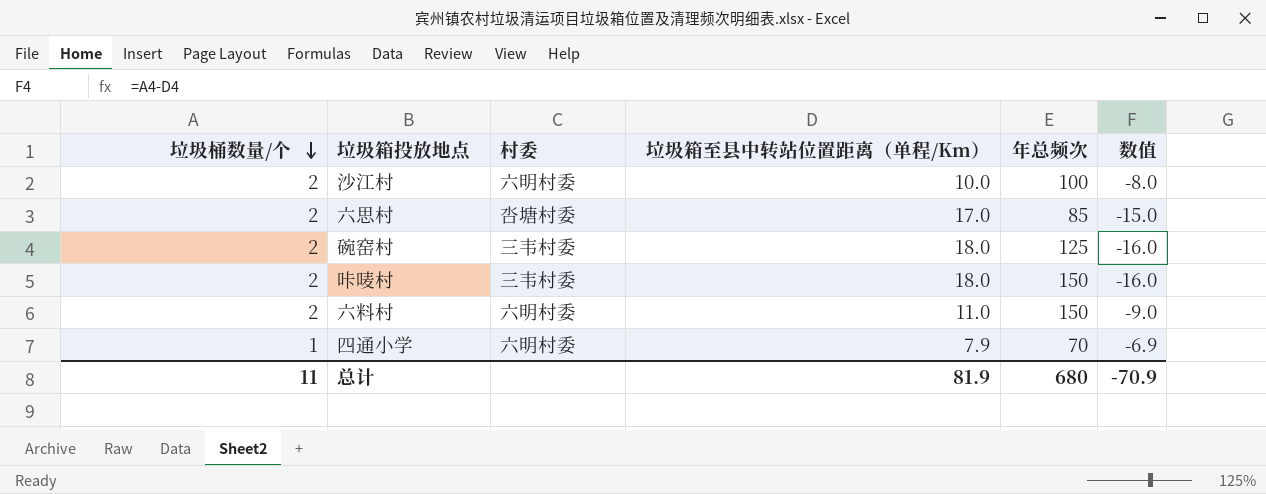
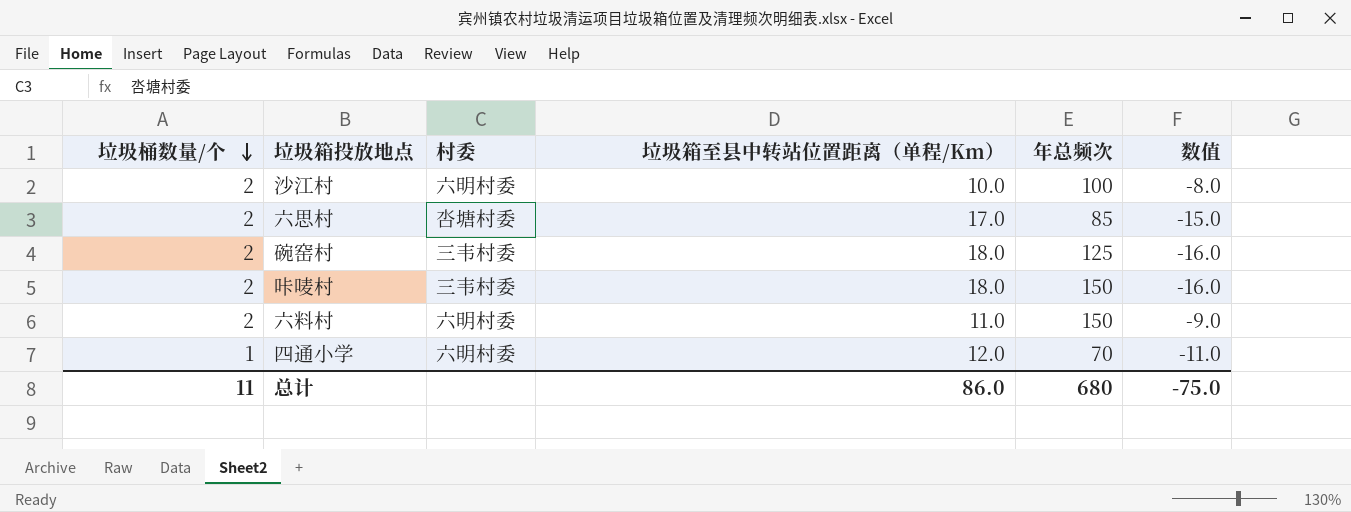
四通小学 | 垃圾箱至县中转站位置距离（单程/Km）: 7.9 -> 12.0
四通小学 | 数值: -6.9 -> -11.0
总计 | 垃圾箱至县中转站位置距离（单程/Km）: 81.9 -> 86.0
总计 | 数值: -70.9 -> -75.0

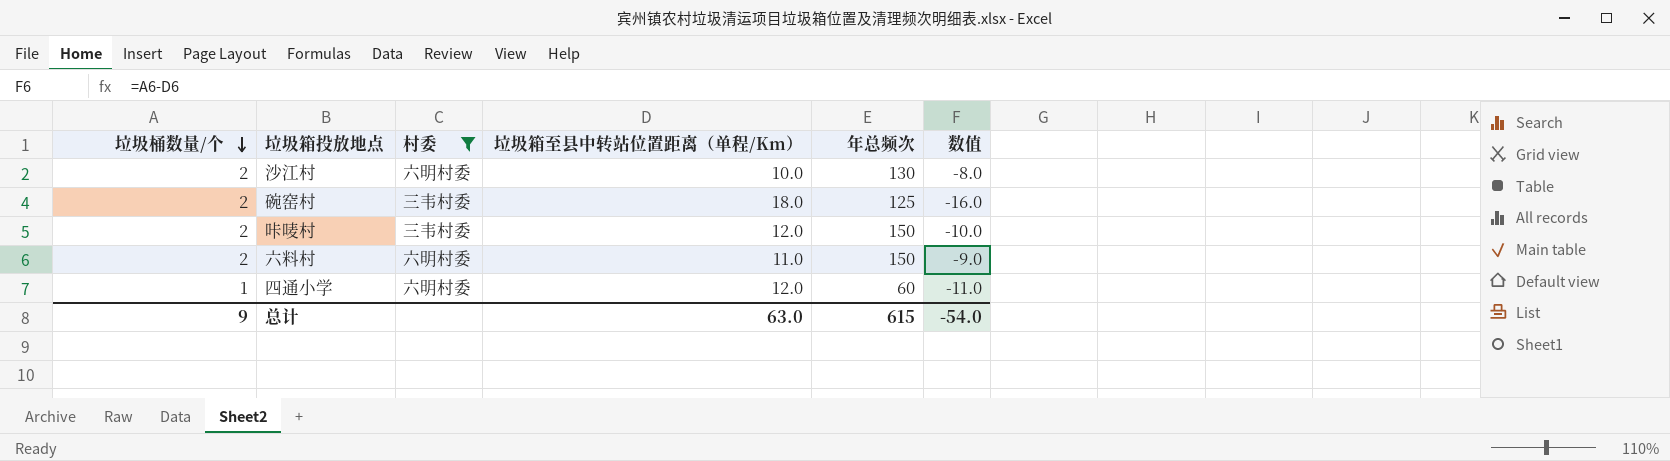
filter: none -> 村委 != 呇塘村委
沙江村 | 年总频次: 100 -> 130
咔唛村 | 垃圾箱至县中转站位置距离（单程/Km）: 18.0 -> 12.0
咔唛村 | 数值: -16.0 -> -10.0
四通小学 | 年总频次: 70 -> 60
总计 | 垃圾桶数量/个: 11 -> 9
总计 | 垃圾箱至县中转站位置距离（单程/Km）: 86.0 -> 63.0
总计 | 年总频次: 680 -> 615
总计 | 数值: -75.0 -> -54.0

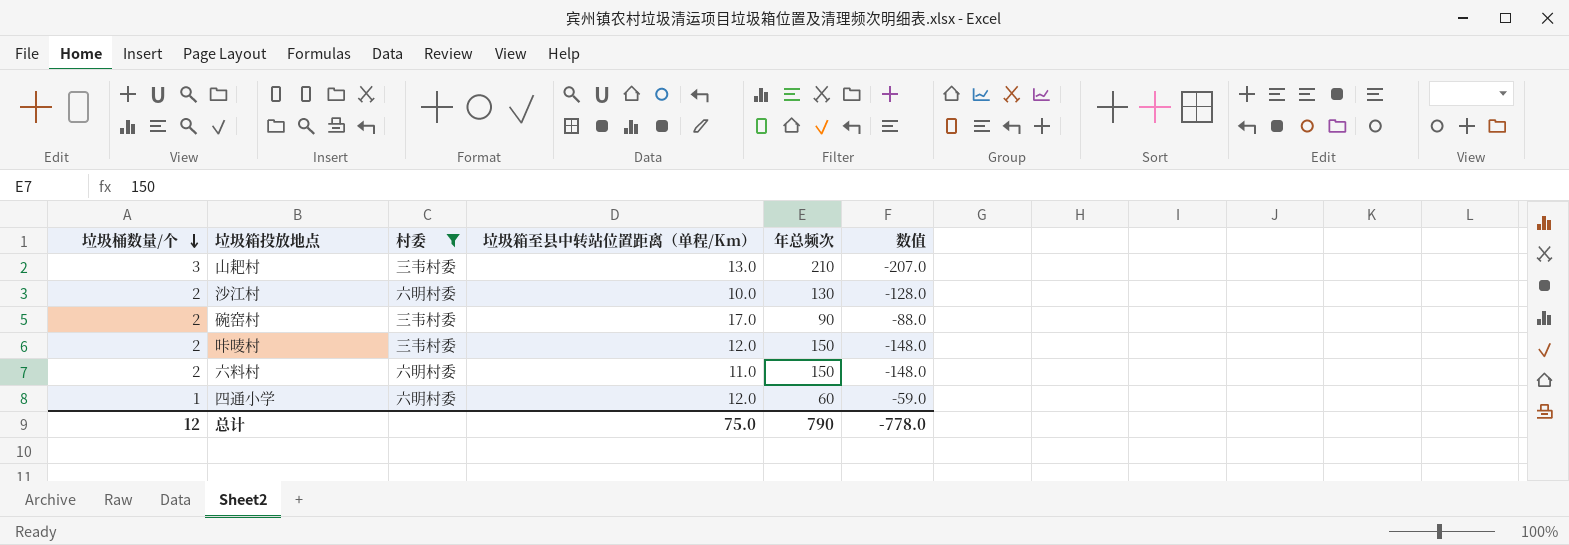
column 数值 | formula: [垃圾桶数量/个] - [垃圾箱至县中转站位置距离（单程/Km）] -> [垃圾桶数量/个] - [年总频次]
row 山耙村: none -> 3 | 三韦村委 | 13.0 | 210 | -207.0
碗窑村 | 垃圾箱至县中转站位置距离（单程/Km）: 18.0 -> 17.0
碗窑村 | 年总频次: 125 -> 90
总计 | 垃圾桶数量/个: 9 -> 12
总计 | 垃圾箱至县中转站位置距离（单程/Km）: 63.0 -> 75.0
总计 | 年总频次: 615 -> 790
总计 | 数值: -54.0 -> -778.0

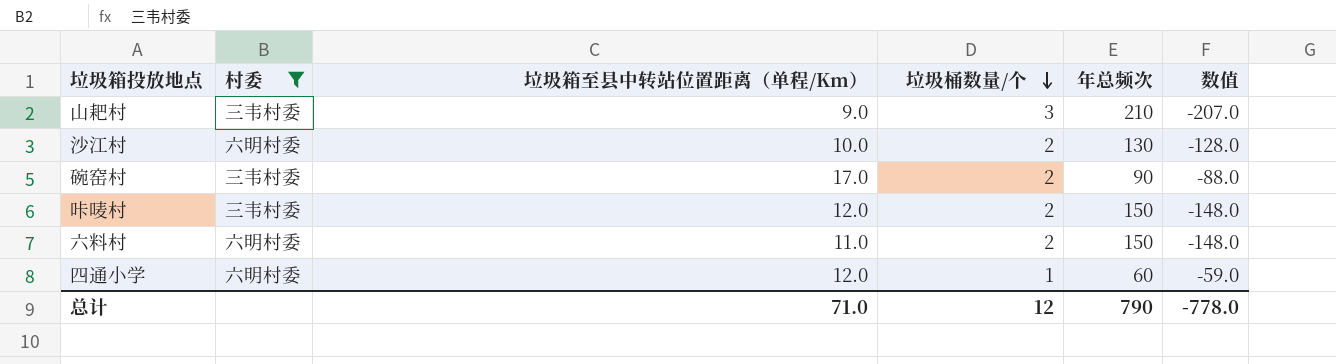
column 垃圾桶数量/个 | position: 1 -> 4
山耙村 | 垃圾箱至县中转站位置距离（单程/Km）: 13.0 -> 9.0
总计 | 垃圾箱至县中转站位置距离（单程/Km）: 75.0 -> 71.0

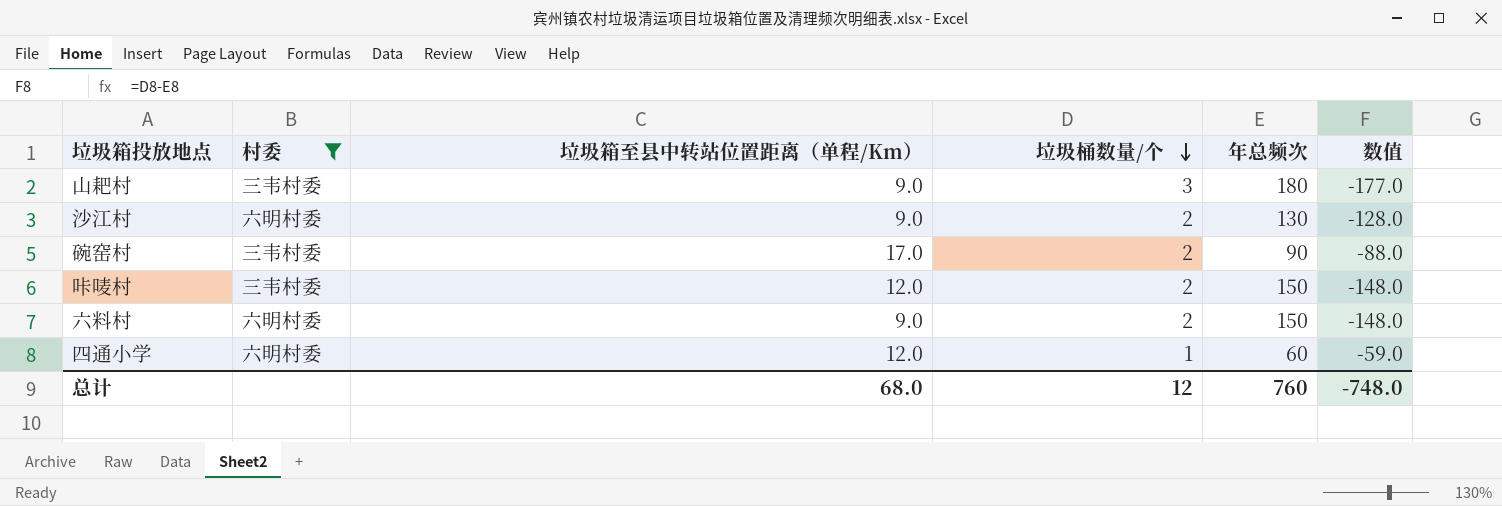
山耙村 | 年总频次: 210 -> 180
山耙村 | 数值: -207.0 -> -177.0
沙江村 | 垃圾箱至县中转站位置距离（单程/Km）: 10.0 -> 9.0
六料村 | 垃圾箱至县中转站位置距离（单程/Km）: 11.0 -> 9.0
总计 | 垃圾箱至县中转站位置距离（单程/Km）: 71.0 -> 68.0
总计 | 年总频次: 790 -> 760
总计 | 数值: -778.0 -> -748.0

